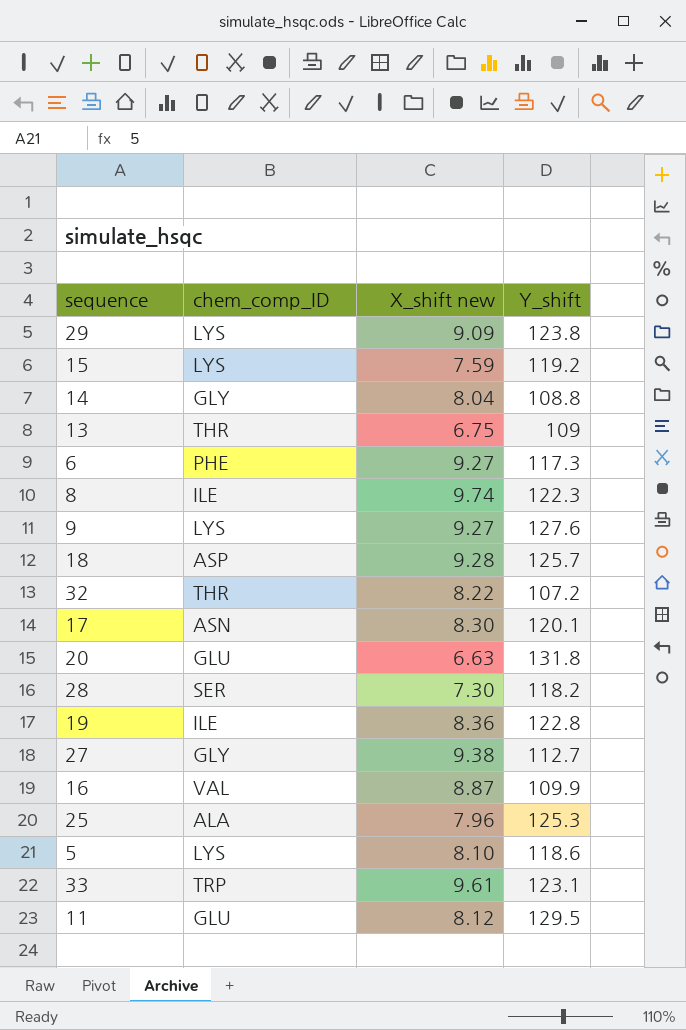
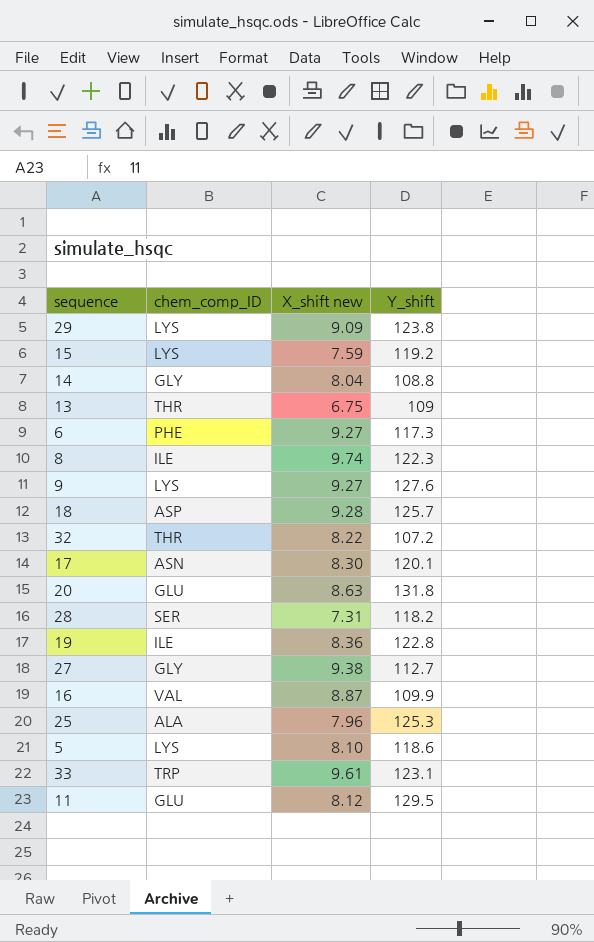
20 | X_shift new: 6.63 -> 8.63
28 | X_shift new: 7.30 -> 7.31

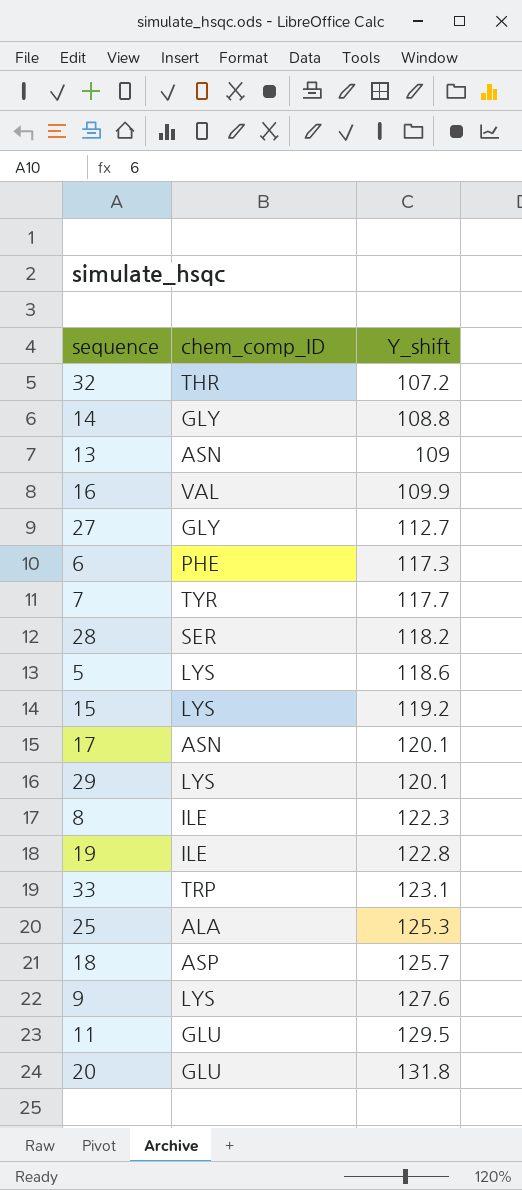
row order: none -> Y_shift ascending
column X_shift new | position: 3 -> none
13 | chem_comp_ID: THR -> ASN
row 7: none -> TYR | 117.7
29 | Y_shift: 123.8 -> 120.1

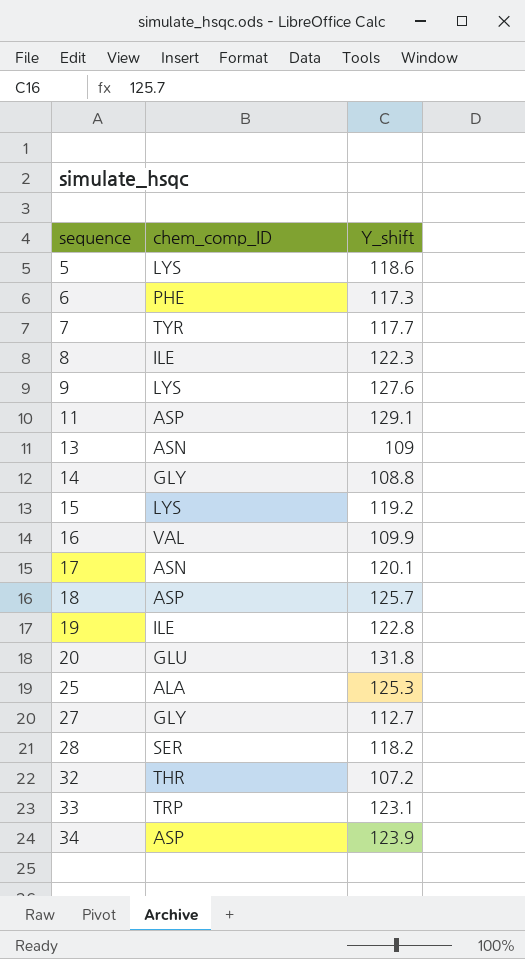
row order: Y_shift ascending -> sequence ascending
row 29: LYS | 120.1 -> none
11 | chem_comp_ID: GLU -> ASP
11 | Y_shift: 129.5 -> 129.1
row 34: none -> ASP | 123.9

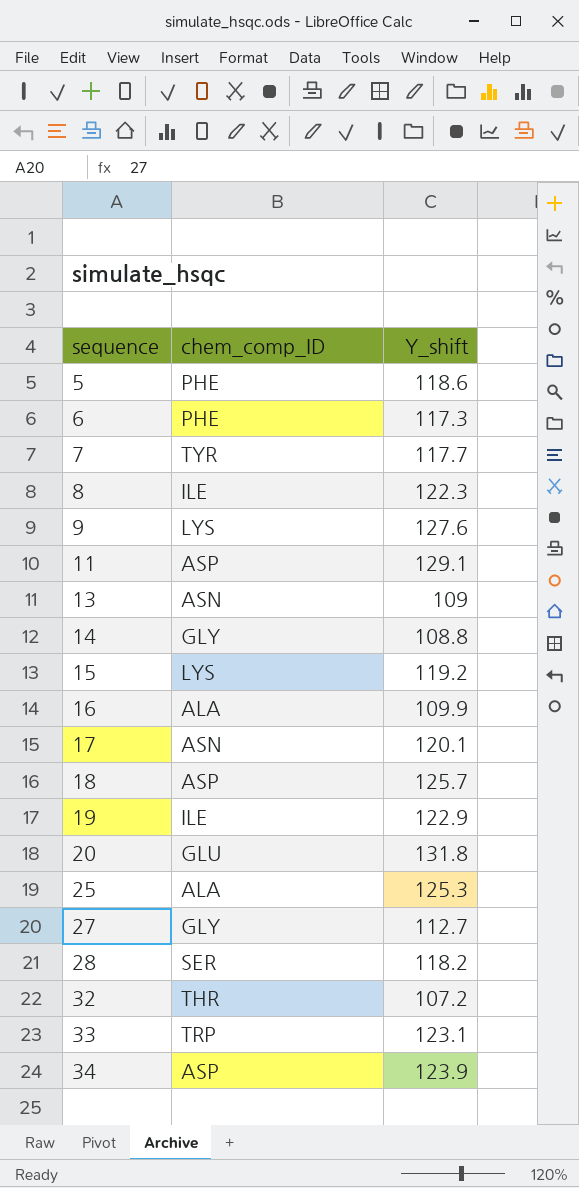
5 | chem_comp_ID: LYS -> PHE
16 | chem_comp_ID: VAL -> ALA
19 | Y_shift: 122.8 -> 122.9

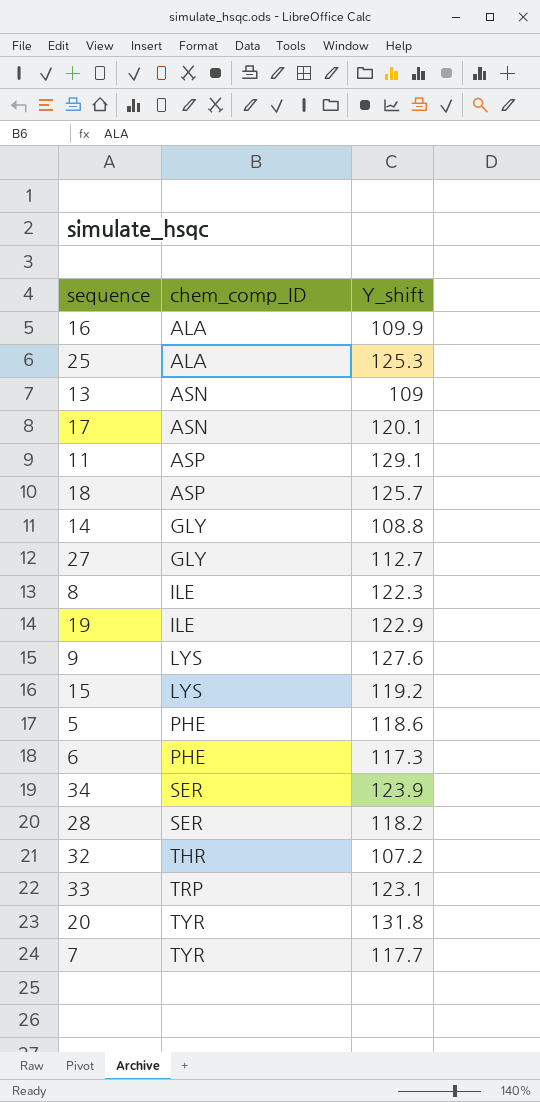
row order: sequence ascending -> chem_comp_ID ascending
34 | chem_comp_ID: ASP -> SER
20 | chem_comp_ID: GLU -> TYR

